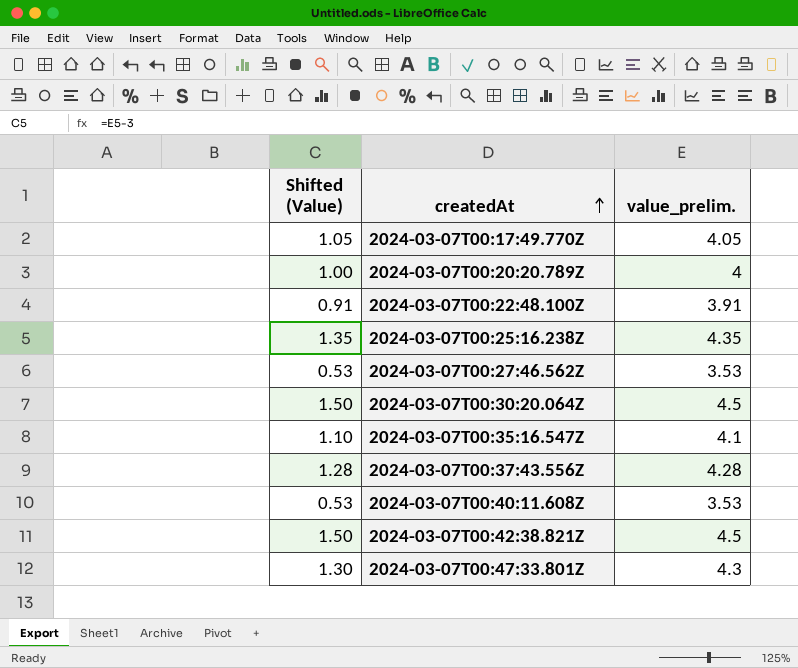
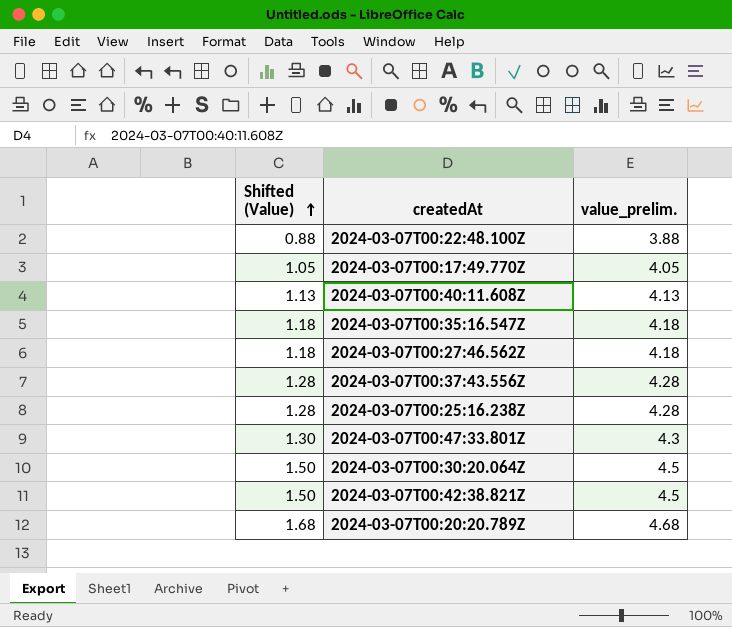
row order: createdAt ascending -> Shifted (Value) ascending
2024-03-07T00:22:48.100Z | Shifted (Value): 0.91 -> 0.88
2024-03-07T00:22:48.100Z | value_prelim.: 3.91 -> 3.88
2024-03-07T00:40:11.608Z | Shifted (Value): 0.53 -> 1.13
2024-03-07T00:40:11.608Z | value_prelim.: 3.53 -> 4.13
2024-03-07T00:35:16.547Z | Shifted (Value): 1.10 -> 1.18
2024-03-07T00:35:16.547Z | value_prelim.: 4.1 -> 4.18
2024-03-07T00:27:46.562Z | Shifted (Value): 0.53 -> 1.18
2024-03-07T00:27:46.562Z | value_prelim.: 3.53 -> 4.18
2024-03-07T00:25:16.238Z | Shifted (Value): 1.35 -> 1.28
2024-03-07T00:25:16.238Z | value_prelim.: 4.35 -> 4.28
2024-03-07T00:20:20.789Z | Shifted (Value): 1.00 -> 1.68
2024-03-07T00:20:20.789Z | value_prelim.: 4 -> 4.68

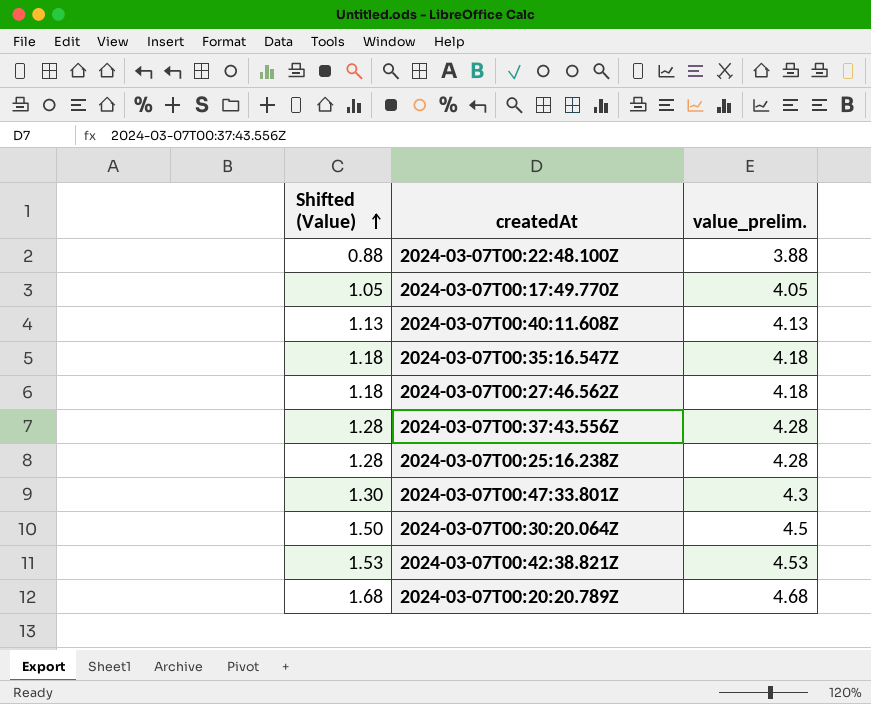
2024-03-07T00:42:38.821Z | Shifted (Value): 1.50 -> 1.53
2024-03-07T00:42:38.821Z | value_prelim.: 4.5 -> 4.53

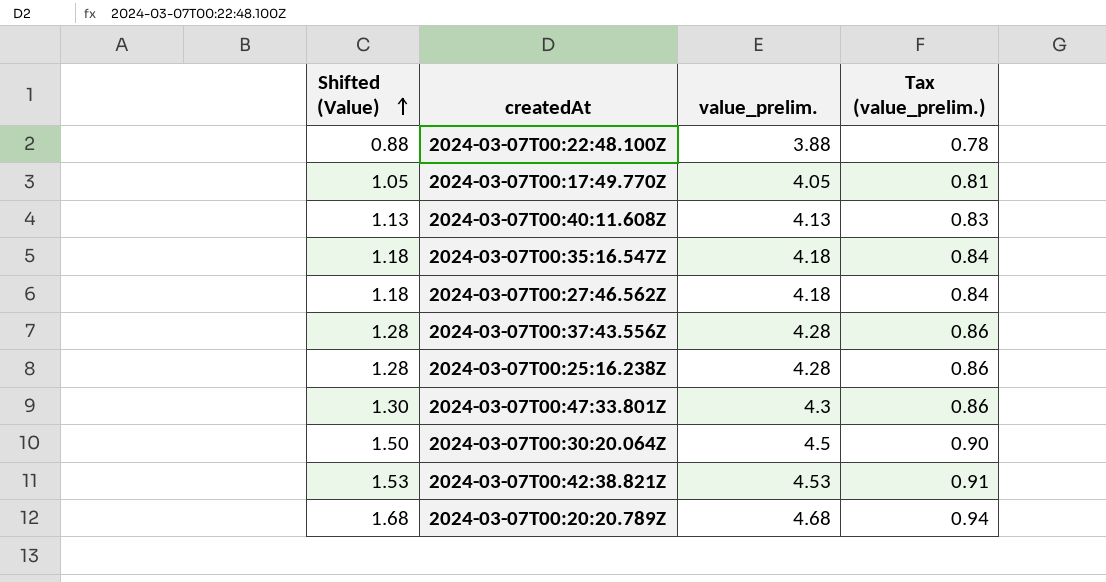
column Tax (value_prelim.) | formula: none -> [value_prelim.] * 0.2

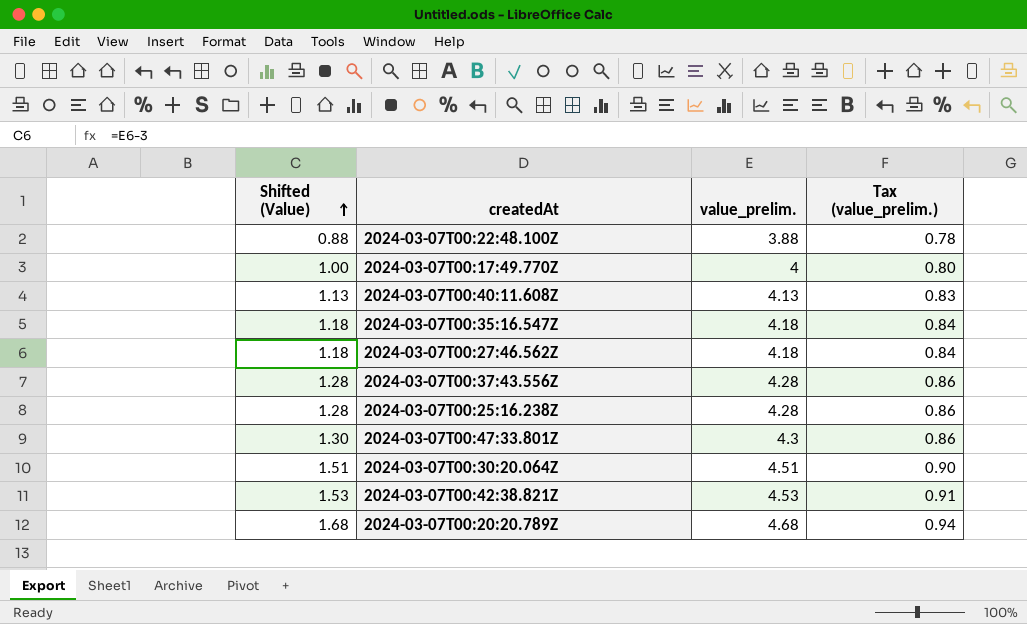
2024-03-07T00:17:49.770Z | Shifted (Value): 1.05 -> 1.00
2024-03-07T00:17:49.770Z | value_prelim.: 4.05 -> 4
2024-03-07T00:17:49.770Z | Tax (value_prelim.): 0.81 -> 0.80
2024-03-07T00:30:20.064Z | Shifted (Value): 1.50 -> 1.51
2024-03-07T00:30:20.064Z | value_prelim.: 4.5 -> 4.51

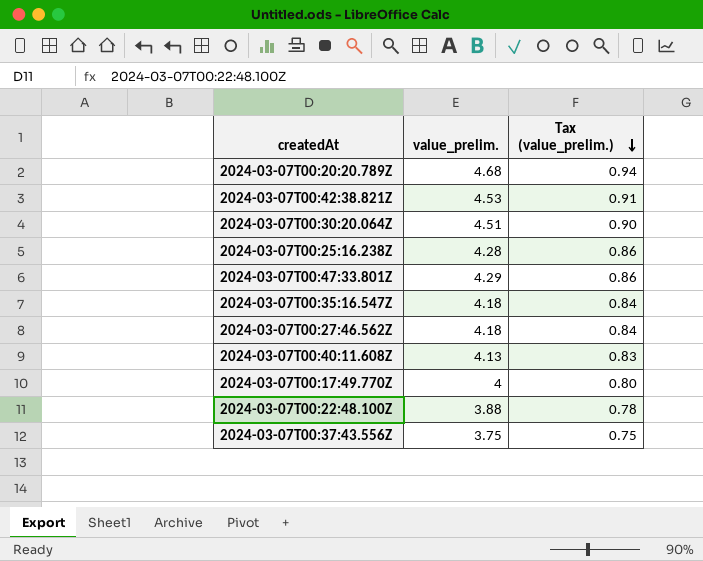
row order: Shifted (Value) ascending -> Tax (value_prelim.) descending
column Shifted (Value) | formula: [value_prelim.] - 3 -> none
2024-03-07T00:47:33.801Z | value_prelim.: 4.3 -> 4.29
2024-03-07T00:37:43.556Z | value_prelim.: 4.28 -> 3.75
2024-03-07T00:37:43.556Z | Tax (value_prelim.): 0.86 -> 0.75

